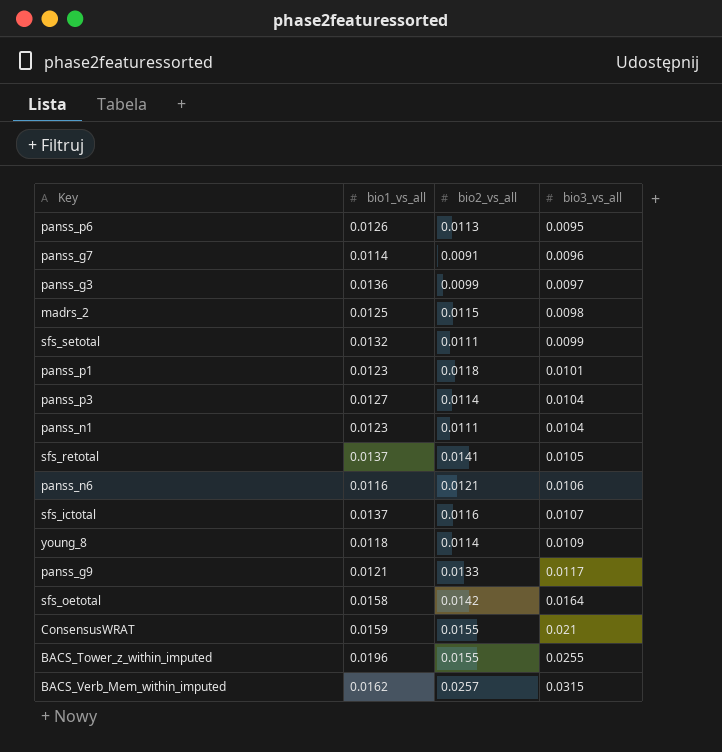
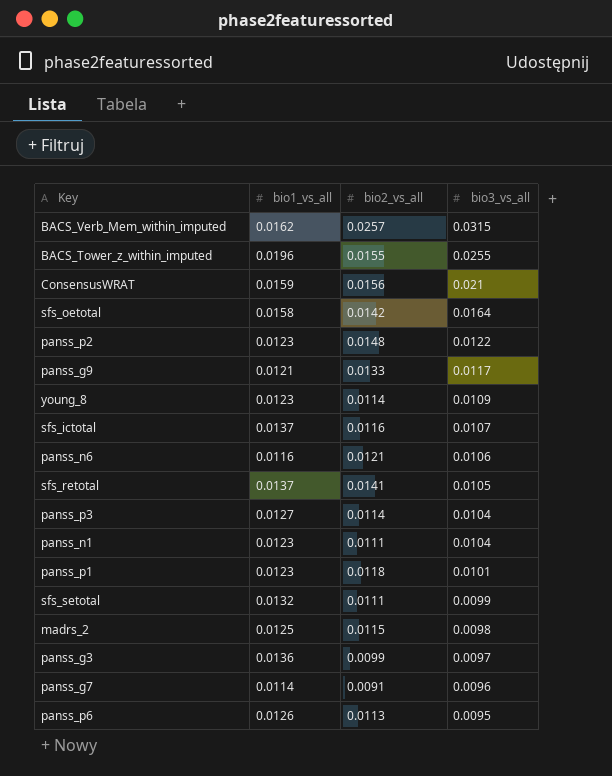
row order: bio3_vs_all ascending -> bio3_vs_all descending
ConsensusWRAT | bio2_vs_all: 0.0155 -> 0.0156
row panss_p2: none -> 0.0123 | 0.0148 | 0.0122
young_8 | bio1_vs_all: 0.0118 -> 0.0123

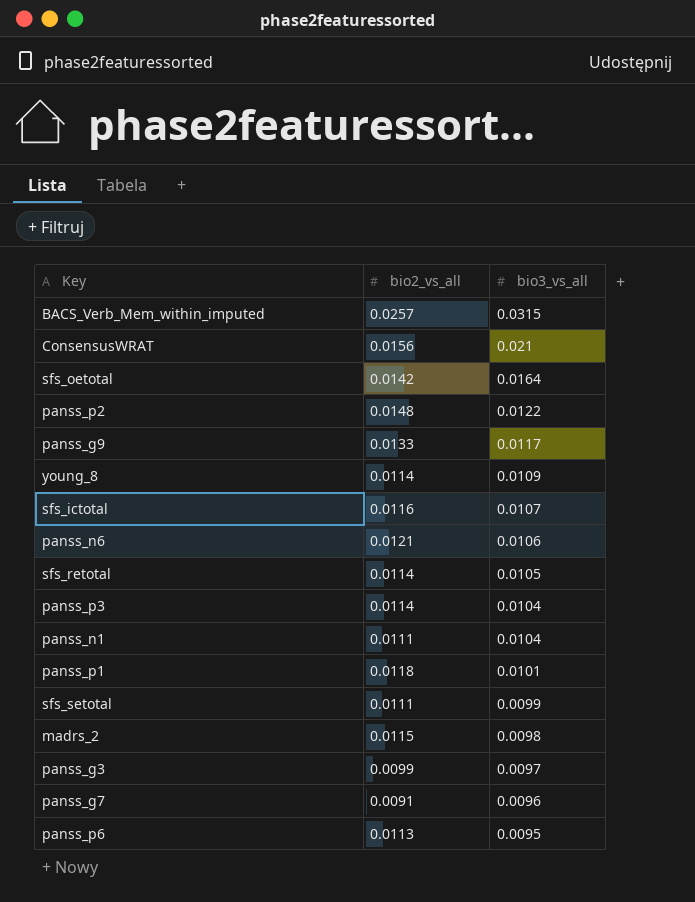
column bio1_vs_all | position: 2 -> none
row BACS_Tower_z_within_imputed: 0.0196 | 0.0155 | 0.0255 -> none
sfs_retotal | bio2_vs_all: 0.0141 -> 0.0114

